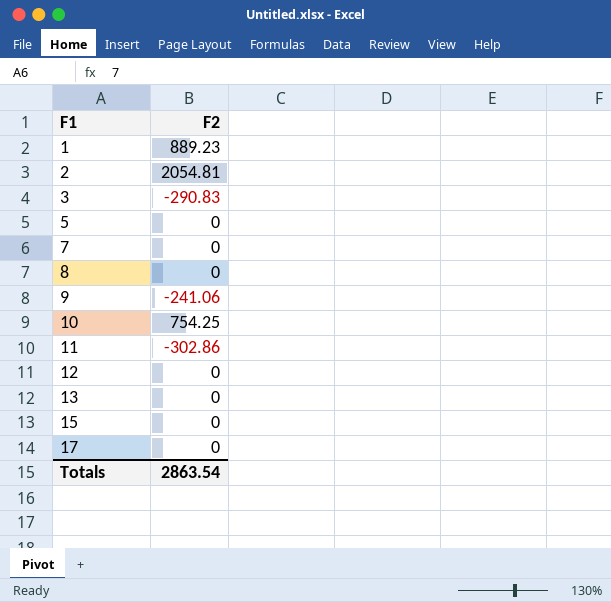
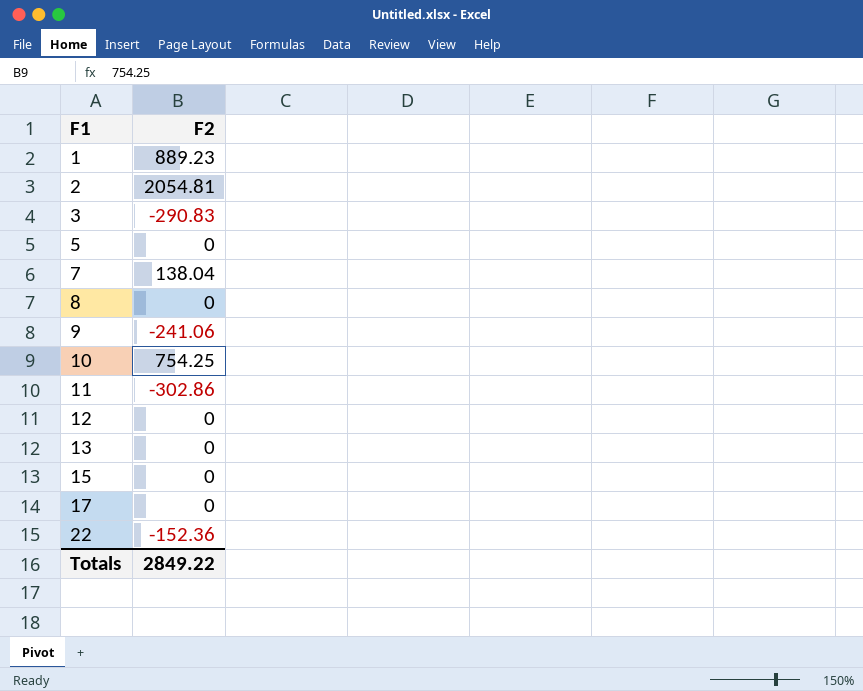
7 | F2: 0 -> 138.04
row 22: none -> -152.36
Totals | F2: 2863.54 -> 2849.22

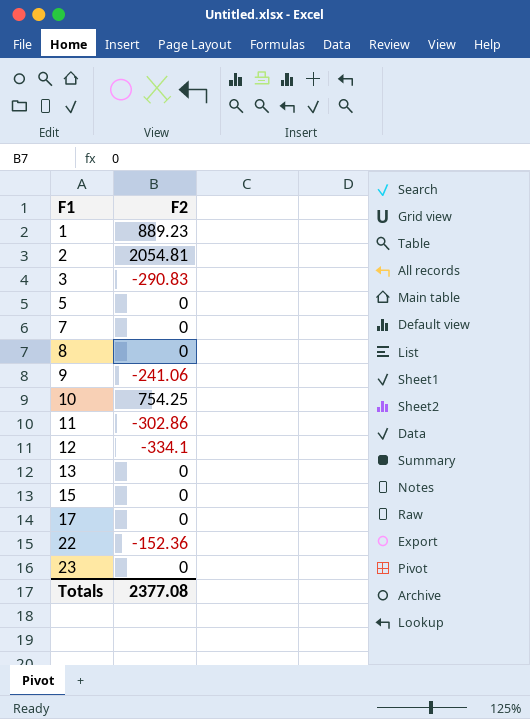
7 | F2: 138.04 -> 0
12 | F2: 0 -> -334.1
row 23: none -> 0
Totals | F2: 2849.22 -> 2377.08

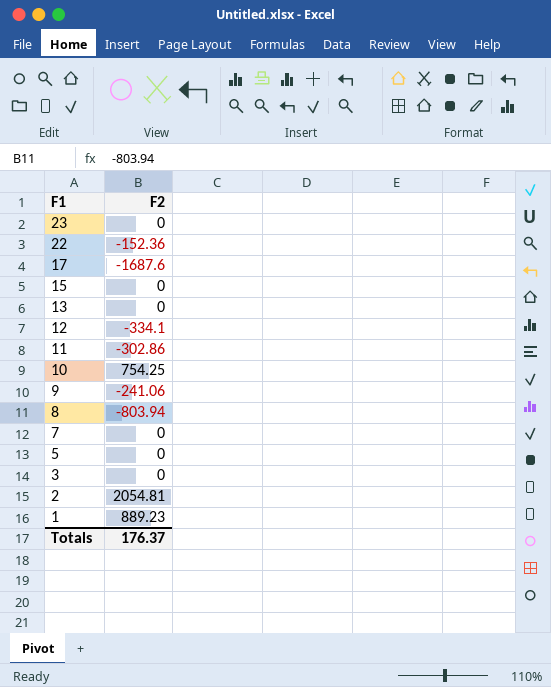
row order: F1 ascending -> F1 descending
17 | F2: 0 -> -1687.6
8 | F2: 0 -> -803.94
3 | F2: -290.83 -> 0
Totals | F2: 2377.08 -> 176.37

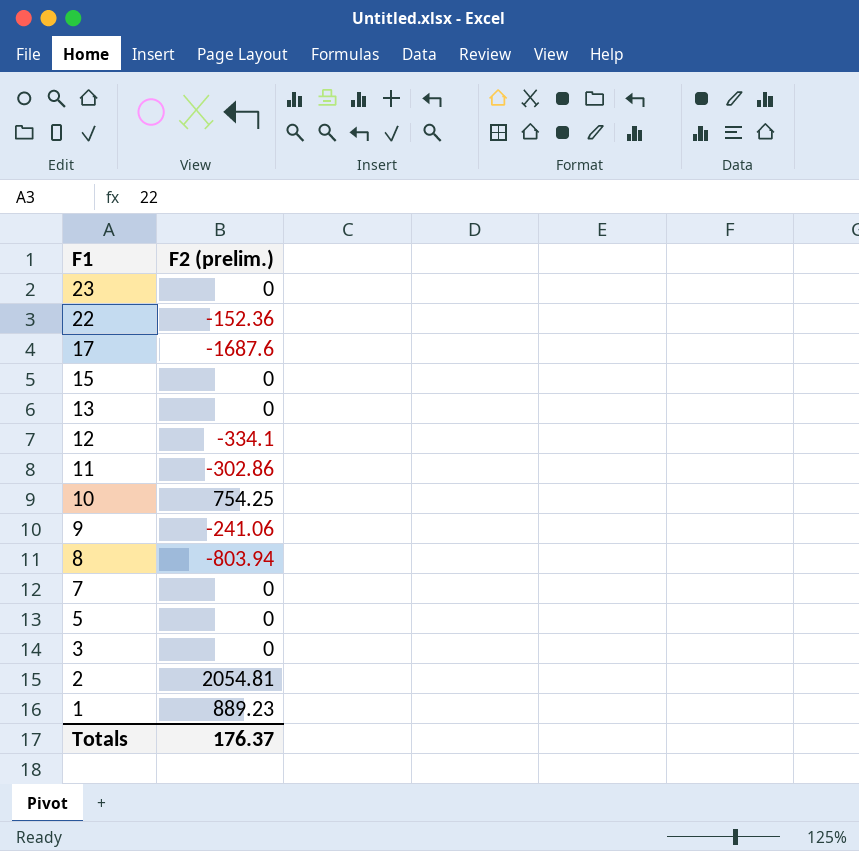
column name: F2 -> F2 (prelim.)

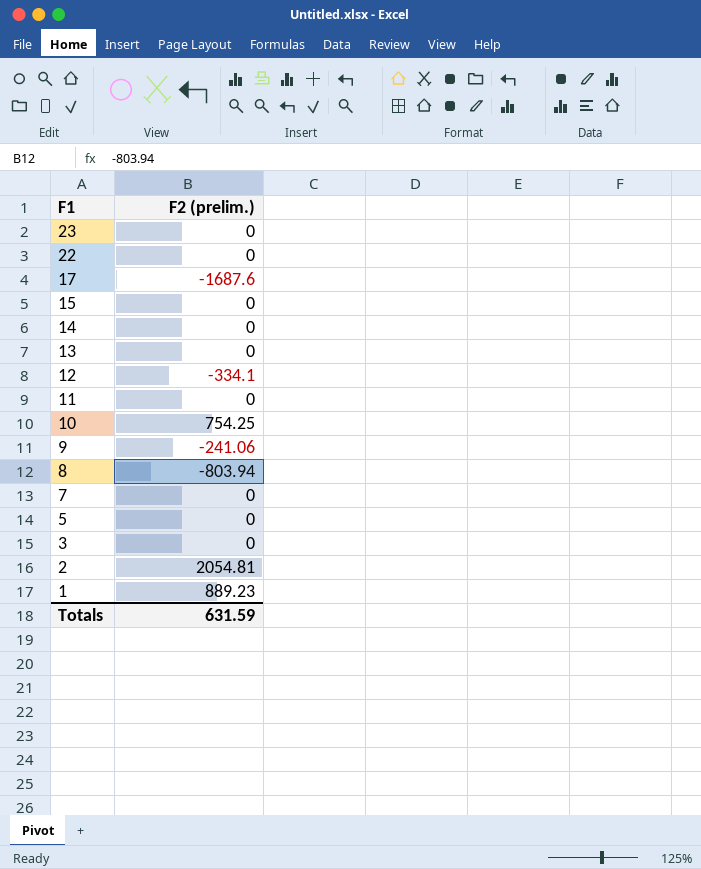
22 | F2 (prelim.): -152.36 -> 0
row 14: none -> 0
11 | F2 (prelim.): -302.86 -> 0
Totals | F2 (prelim.): 176.37 -> 631.59

